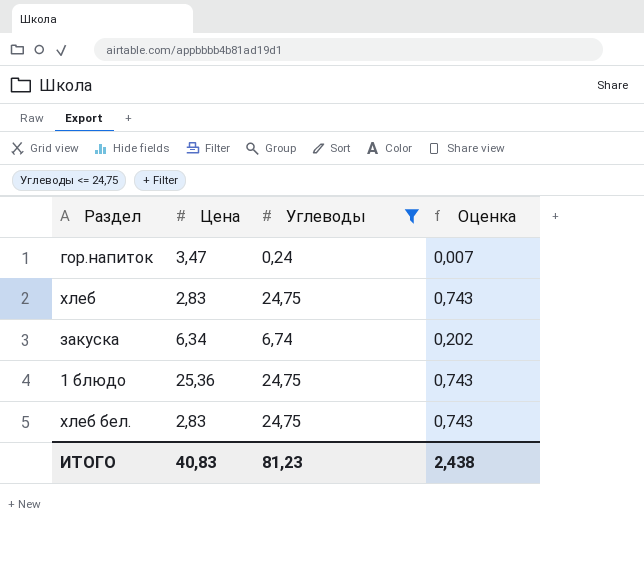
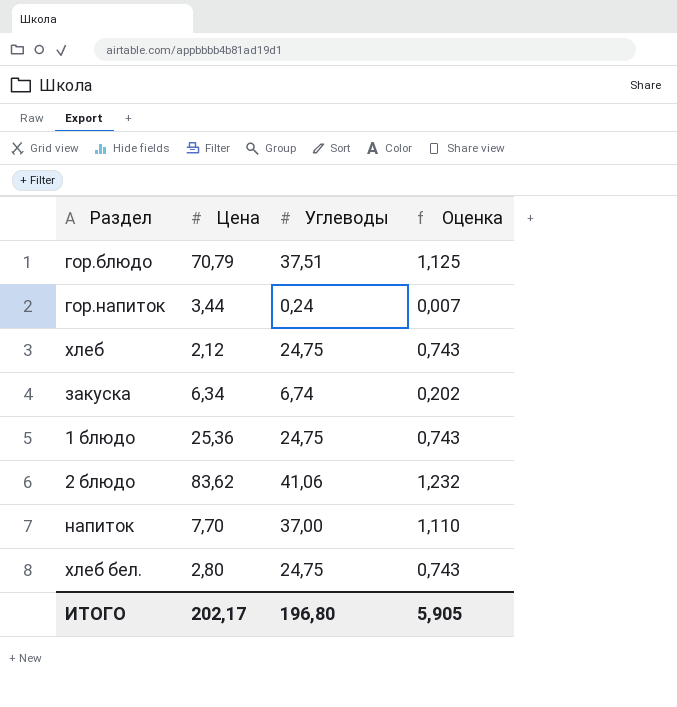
filter: Углеводы <= 24,75 -> none
гор.напиток | Цена: 3,47 -> 3,44
хлеб | Цена: 2,83 -> 2,12
хлеб бел. | Цена: 2,83 -> 2,80
ИТОГО | Цена: 40,83 -> 202,17
ИТОГО | Углеводы: 81,23 -> 196,80
ИТОГО | Оценка: 2,438 -> 5,905

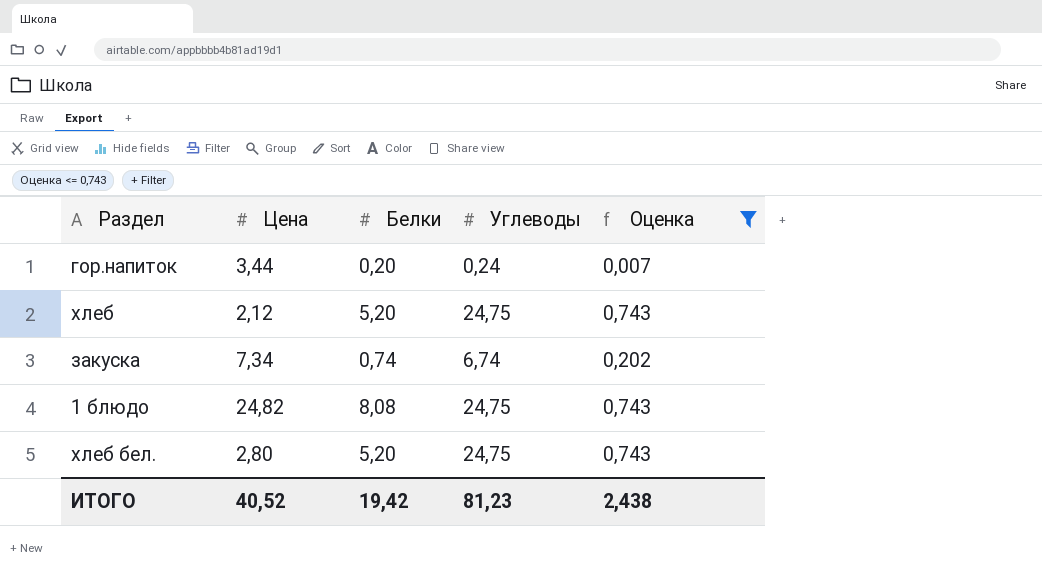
filter: none -> Оценка <= 0,743
column Белки | position: none -> 3
закуска | Цена: 6,34 -> 7,34
1 блюдо | Цена: 25,36 -> 24,82
ИТОГО | Цена: 202,17 -> 40,52
ИТОГО | Углеводы: 196,80 -> 81,23
ИТОГО | Оценка: 5,905 -> 2,438

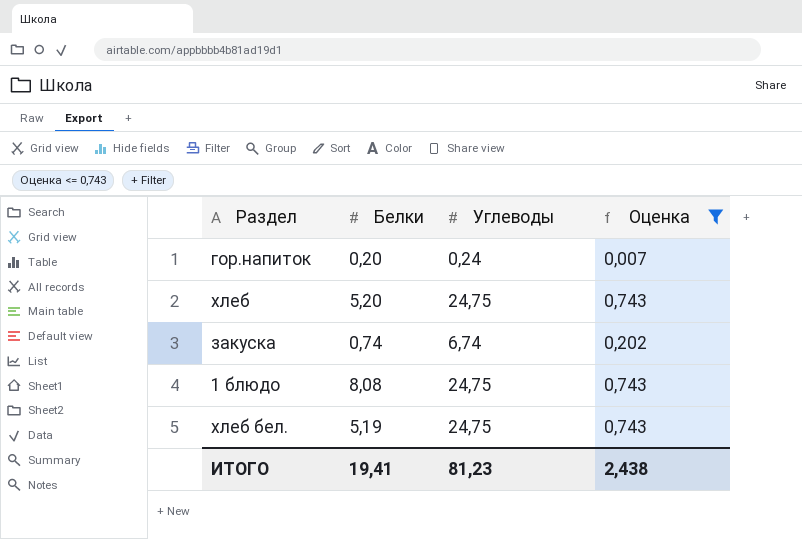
column Цена | position: 2 -> none
хлеб бел. | Белки: 5,20 -> 5,19
ИТОГО | Белки: 19,42 -> 19,41

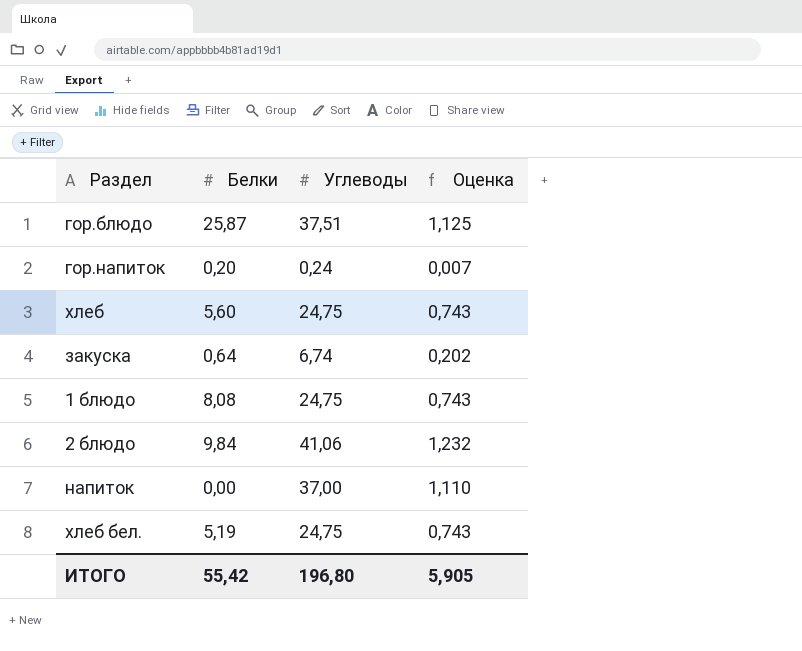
filter: Оценка <= 0,743 -> none
хлеб | Белки: 5,20 -> 5,60
закуска | Белки: 0,74 -> 0,64
ИТОГО | Белки: 19,41 -> 55,42
ИТОГО | Углеводы: 81,23 -> 196,80
ИТОГО | Оценка: 2,438 -> 5,905

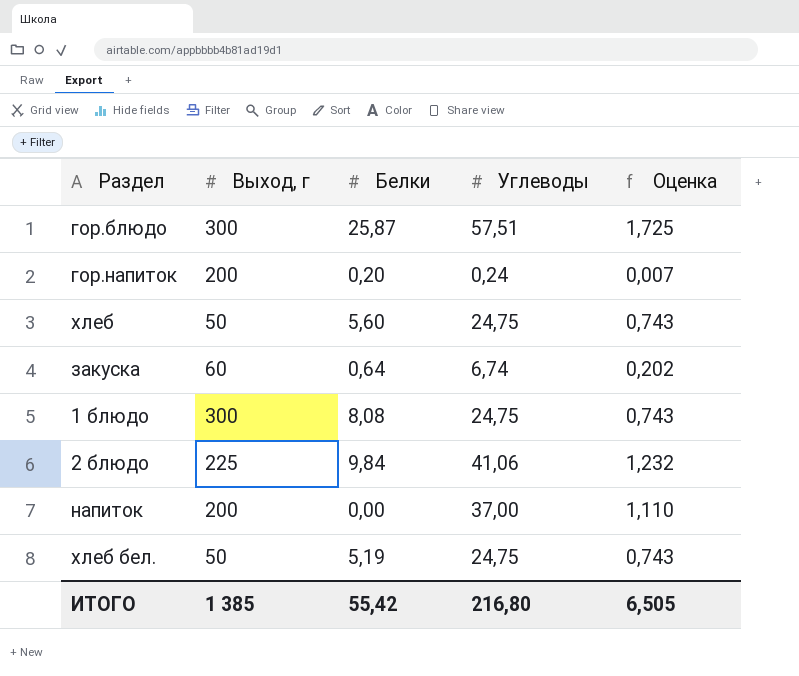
column Выход, г | position: none -> 2
гор.блюдо | Углеводы: 37,51 -> 57,51
гор.блюдо | Оценка: 1,125 -> 1,725
ИТОГО | Углеводы: 196,80 -> 216,80
ИТОГО | Оценка: 5,905 -> 6,505

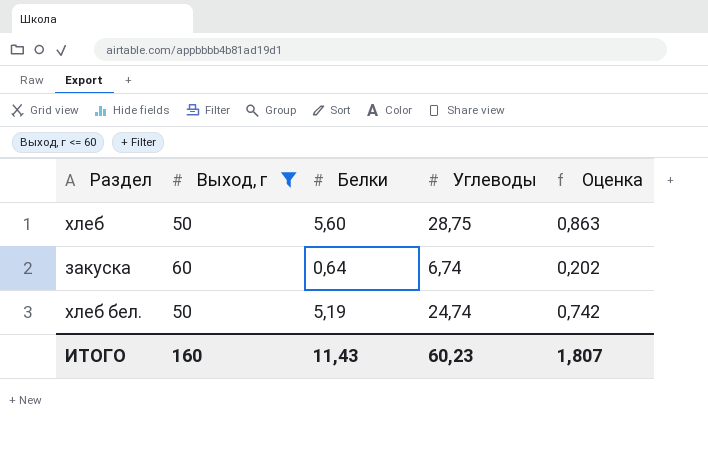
filter: none -> Выход, г <= 60
хлеб | Углеводы: 24,75 -> 28,75
хлеб | Оценка: 0,743 -> 0,863
хлеб бел. | Углеводы: 24,75 -> 24,74
хлеб бел. | Оценка: 0,743 -> 0,742
ИТОГО | Выход, г: 1 385 -> 160
ИТОГО | Белки: 55,42 -> 11,43
ИТОГО | Углеводы: 216,80 -> 60,23
ИТОГО | Оценка: 6,505 -> 1,807

